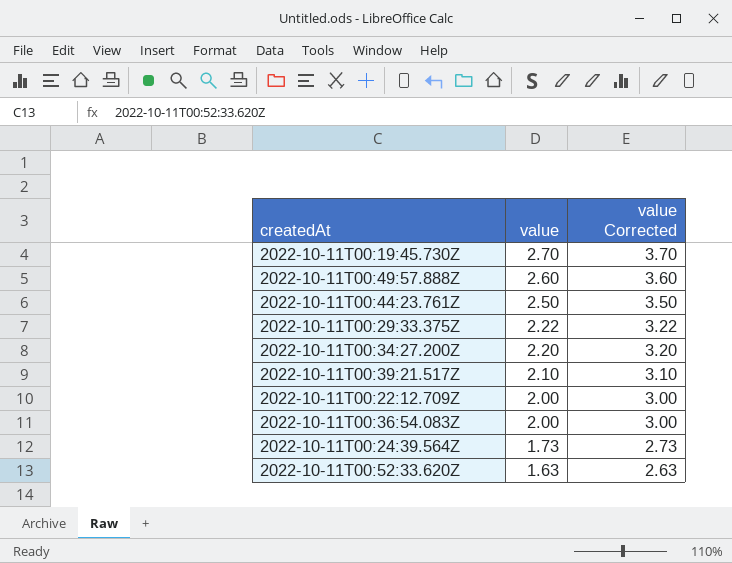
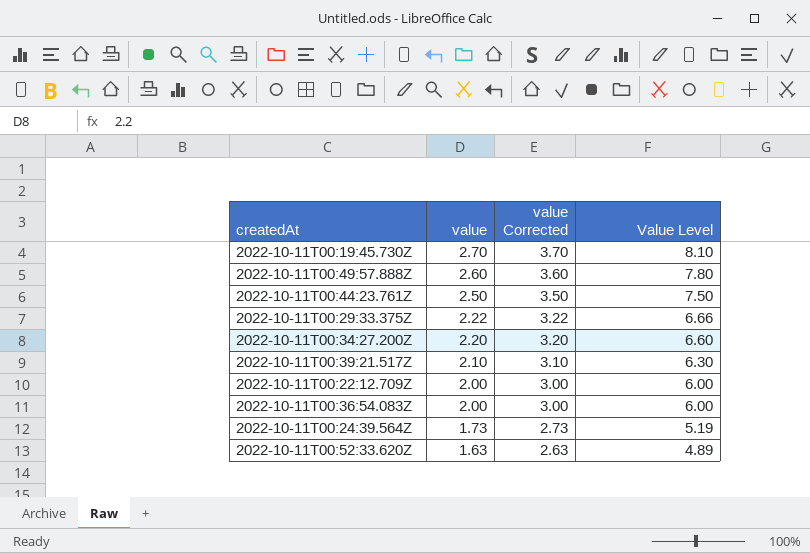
column Value Level | formula: none -> [value] * 3

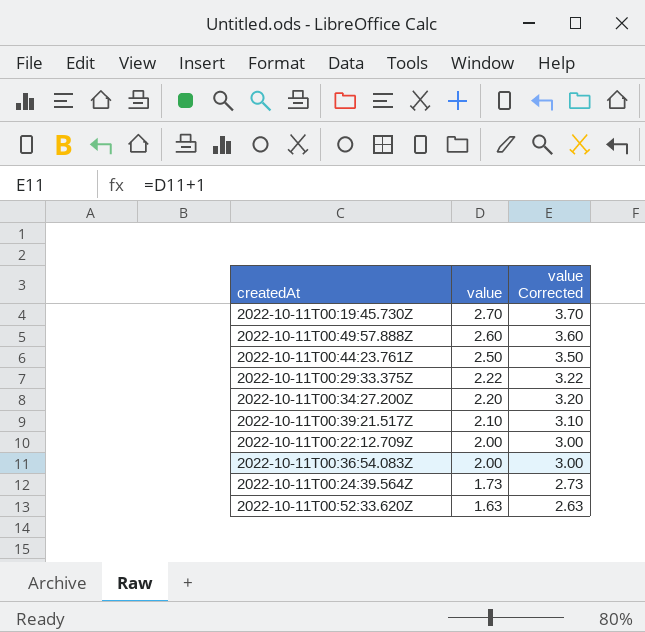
column Value Level | formula: [value] * 3 -> none

